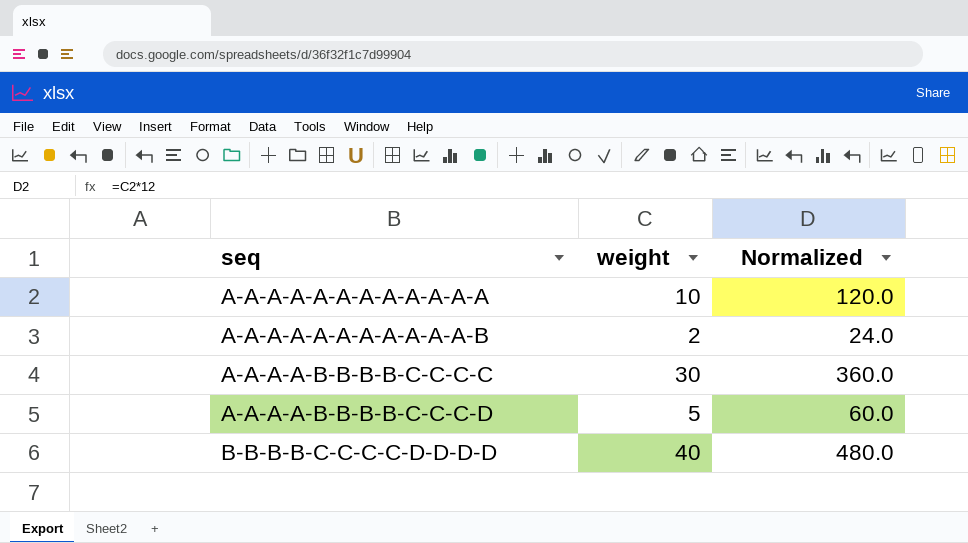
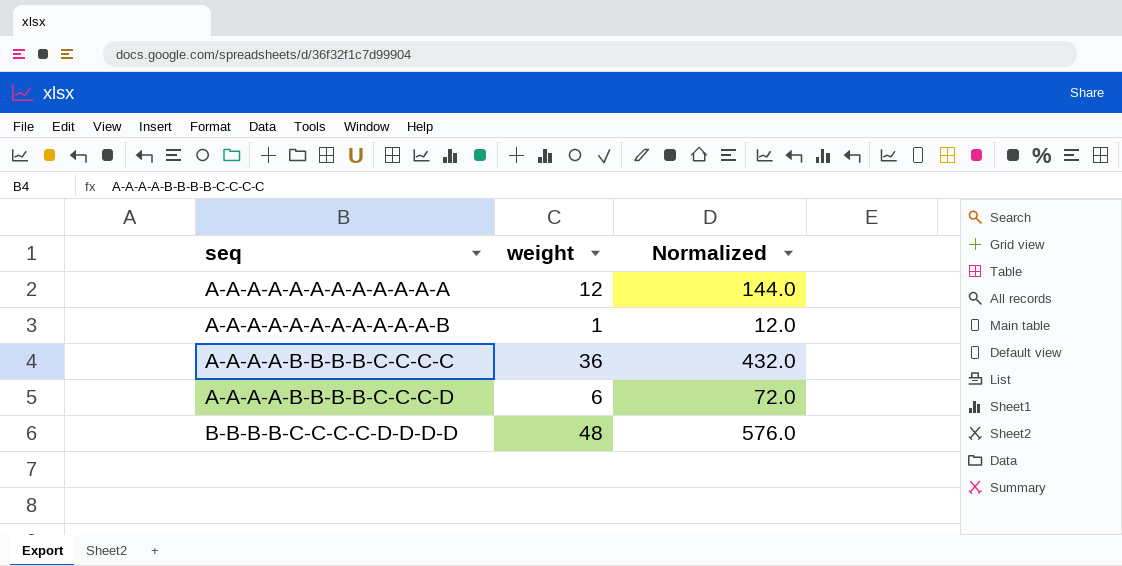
A-A-A-A-A-A-A-A-A-A-A-A | weight: 10 -> 12
A-A-A-A-A-A-A-A-A-A-A-A | Normalized: 120.0 -> 144.0
A-A-A-A-A-A-A-A-A-A-A-B | weight: 2 -> 1
A-A-A-A-A-A-A-A-A-A-A-B | Normalized: 24.0 -> 12.0
A-A-A-A-B-B-B-B-C-C-C-C | weight: 30 -> 36
A-A-A-A-B-B-B-B-C-C-C-C | Normalized: 360.0 -> 432.0
A-A-A-A-B-B-B-B-C-C-C-D | weight: 5 -> 6
A-A-A-A-B-B-B-B-C-C-C-D | Normalized: 60.0 -> 72.0
B-B-B-B-C-C-C-C-D-D-D-D | weight: 40 -> 48
B-B-B-B-C-C-C-C-D-D-D-D | Normalized: 480.0 -> 576.0

